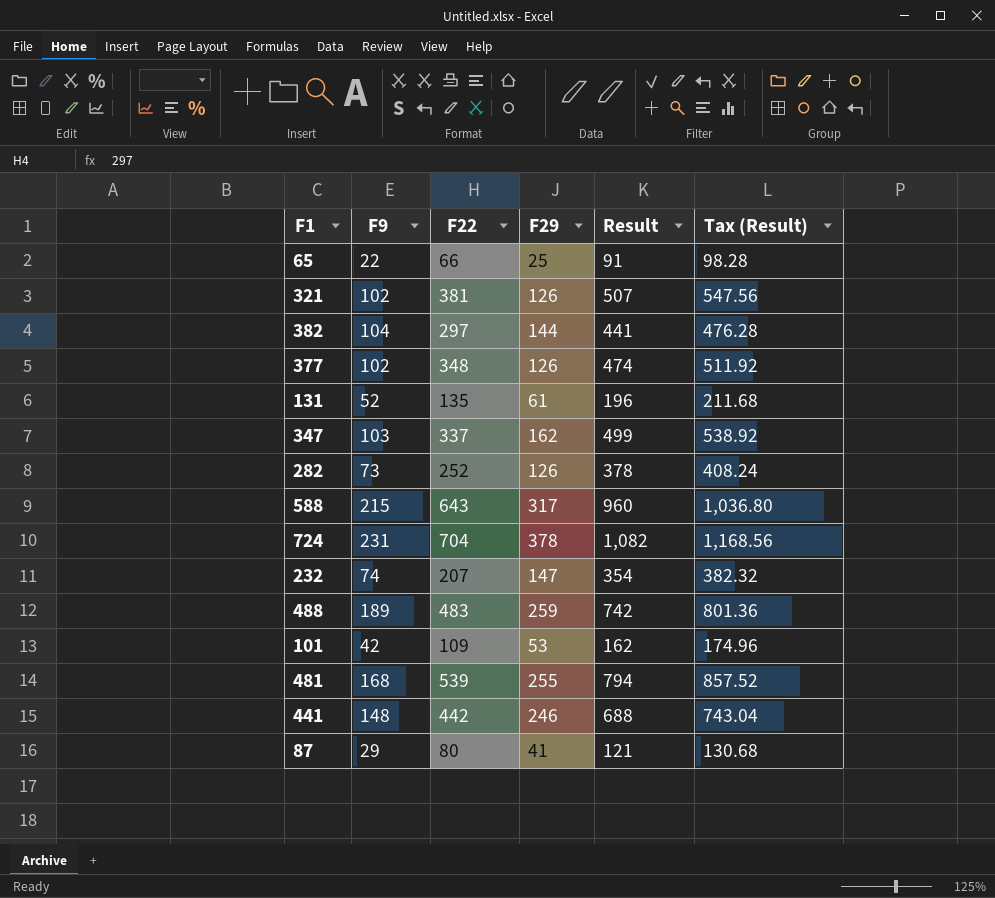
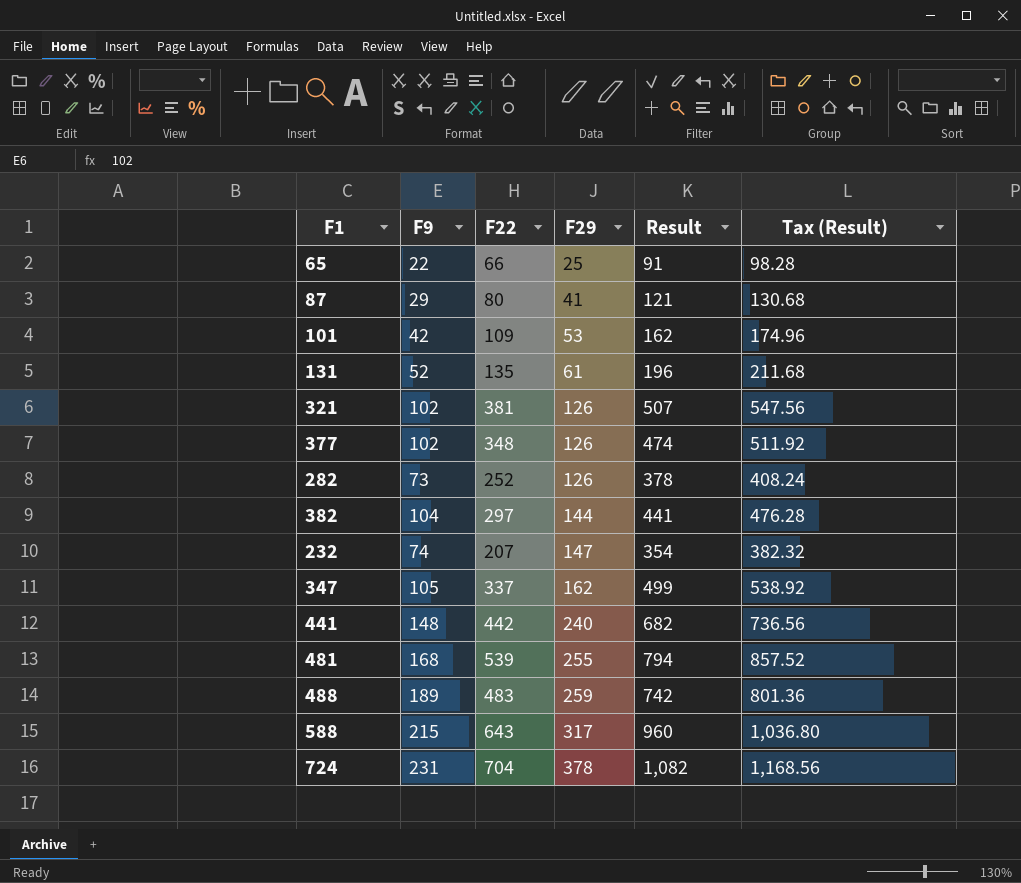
row order: none -> F29 ascending
347 | F9: 103 -> 105
441 | F29: 246 -> 240
441 | Result: 688 -> 682
441 | Tax (Result): 743.04 -> 736.56

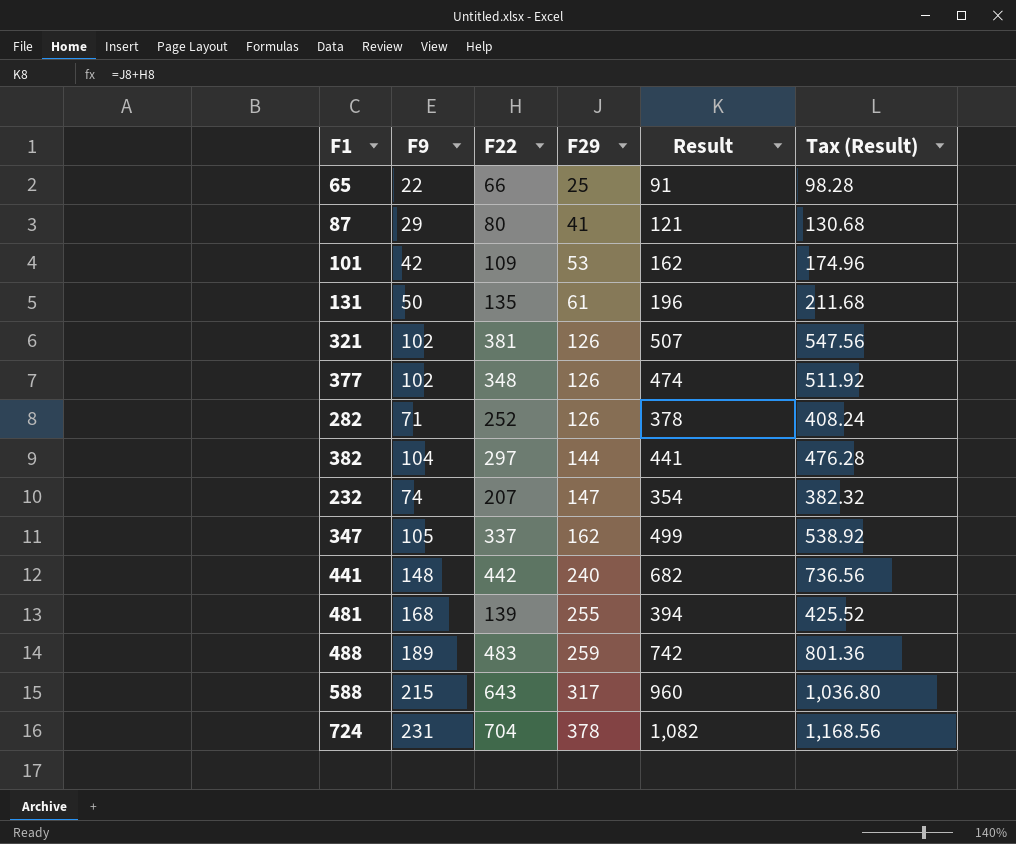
131 | F9: 52 -> 50
282 | F9: 73 -> 71
481 | F22: 539 -> 139
481 | Result: 794 -> 394
481 | Tax (Result): 857.52 -> 425.52

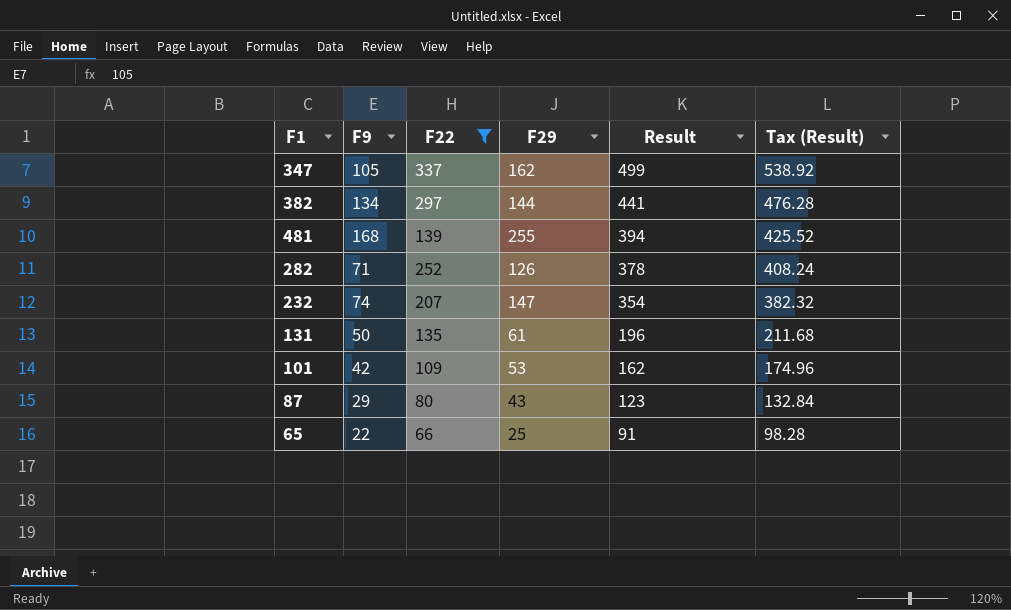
filter: none -> F22 <= 337
row order: F29 ascending -> Result descending
382 | F9: 104 -> 134
87 | F29: 41 -> 43
87 | Result: 121 -> 123
87 | Tax (Result): 130.68 -> 132.84

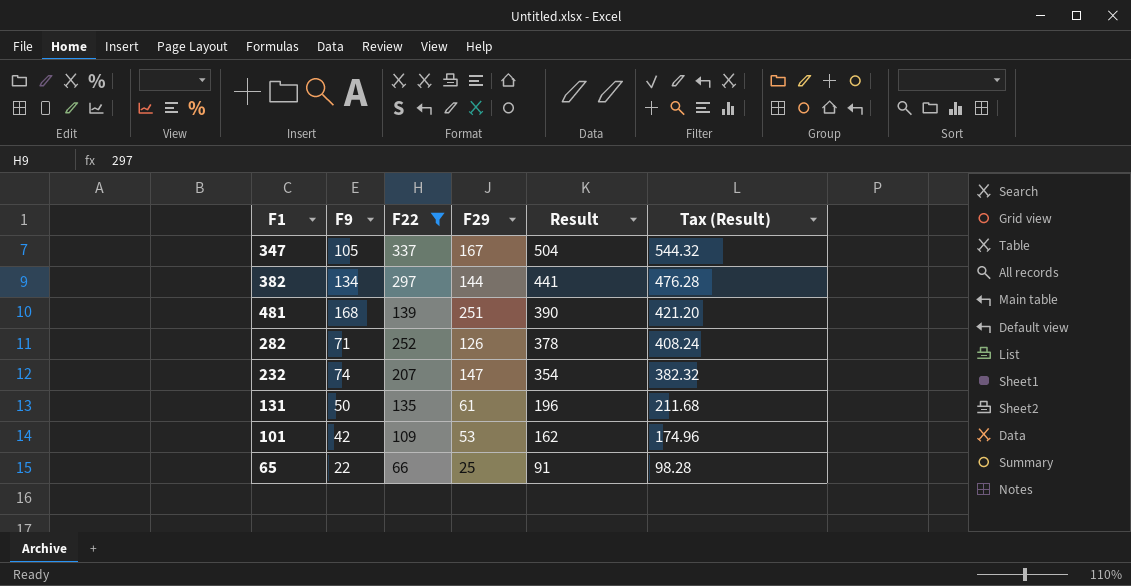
row 87: 29 | 80 | 43 | 123 | 132.84 -> none
347 | F29: 162 -> 167
347 | Result: 499 -> 504
347 | Tax (Result): 538.92 -> 544.32
481 | F29: 255 -> 251
481 | Result: 394 -> 390
481 | Tax (Result): 425.52 -> 421.20

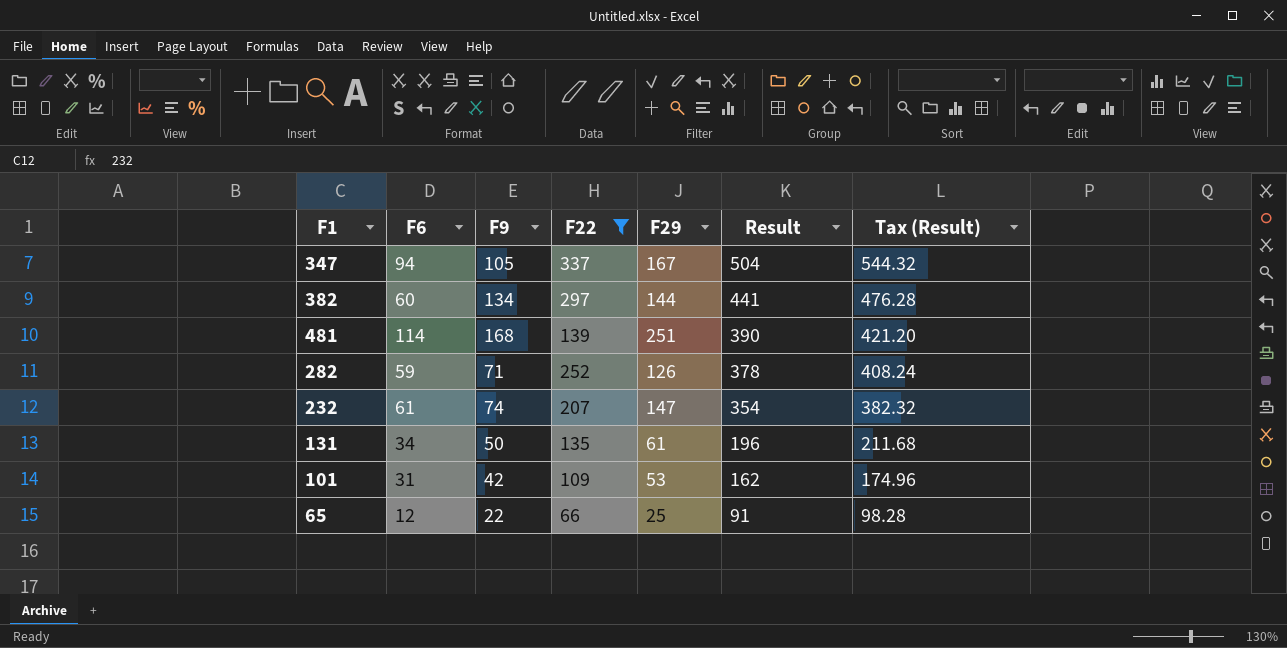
column F6 | position: none -> 2

